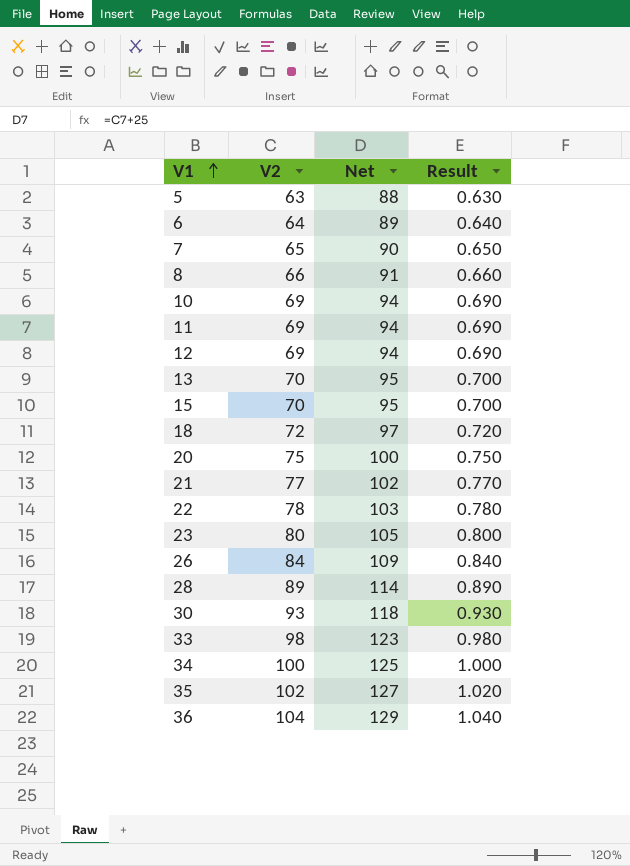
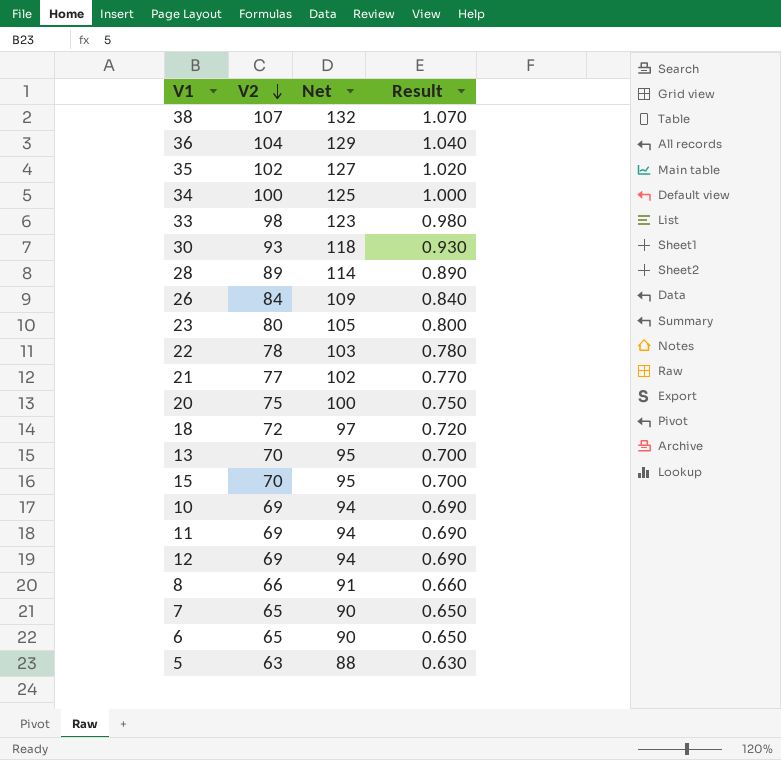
row order: V1 ascending -> V2 descending
row 38: none -> 107 | 132 | 1.070
6 | V2: 64 -> 65
6 | Net: 89 -> 90
6 | Result: 0.640 -> 0.650

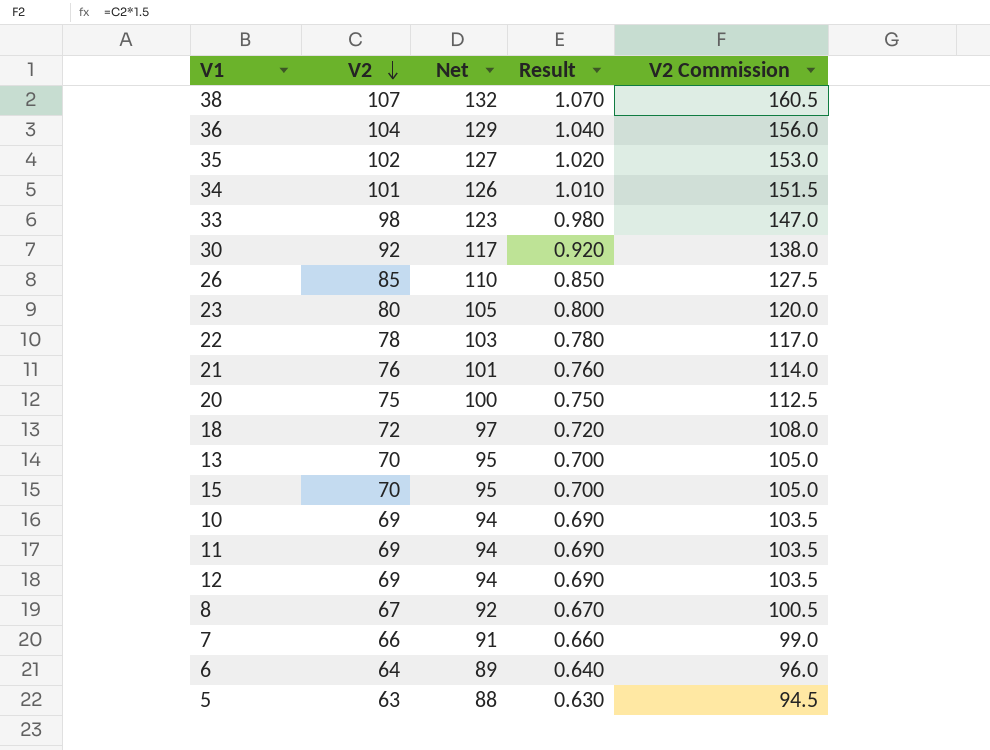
column V2 Commission | formula: none -> [V2] * 1.5
row 28: 89 | 114 | 0.890 -> none
34 | V2: 100 -> 101
34 | Net: 125 -> 126
34 | Result: 1.000 -> 1.010
30 | V2: 93 -> 92
30 | Net: 118 -> 117
30 | Result: 0.930 -> 0.920
26 | V2: 84 -> 85
26 | Net: 109 -> 110
26 | Result: 0.840 -> 0.850
21 | V2: 77 -> 76
21 | Net: 102 -> 101
21 | Result: 0.770 -> 0.760
8 | V2: 66 -> 67
8 | Net: 91 -> 92
8 | Result: 0.660 -> 0.670
7 | V2: 65 -> 66
7 | Net: 90 -> 91
7 | Result: 0.650 -> 0.660
6 | V2: 65 -> 64
6 | Net: 90 -> 89
6 | Result: 0.650 -> 0.640

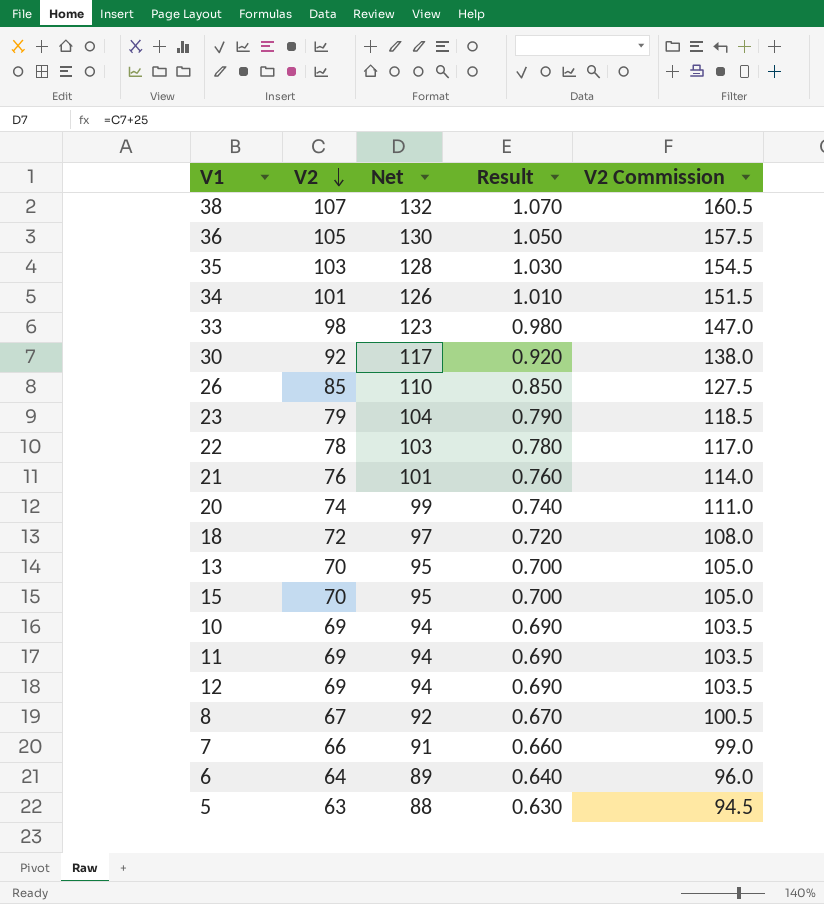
36 | V2: 104 -> 105
36 | Net: 129 -> 130
36 | Result: 1.040 -> 1.050
36 | V2 Commission: 156.0 -> 157.5
35 | V2: 102 -> 103
35 | Net: 127 -> 128
35 | Result: 1.020 -> 1.030
35 | V2 Commission: 153.0 -> 154.5
23 | V2: 80 -> 79
23 | Net: 105 -> 104
23 | Result: 0.800 -> 0.790
23 | V2 Commission: 120.0 -> 118.5
20 | V2: 75 -> 74
20 | Net: 100 -> 99
20 | Result: 0.750 -> 0.740
20 | V2 Commission: 112.5 -> 111.0

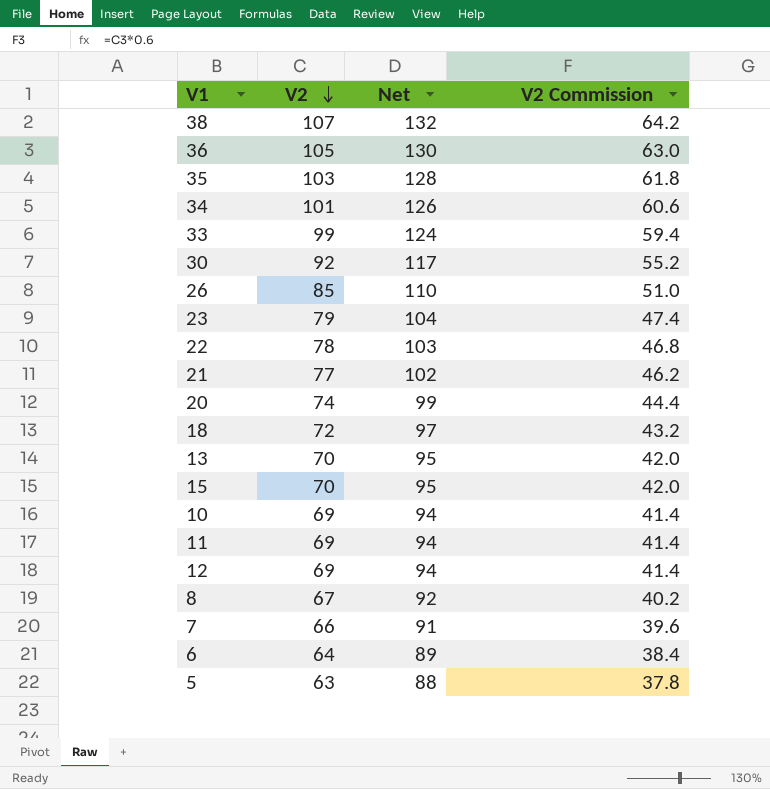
column Result | formula: [V2] * 0.01 -> none
column V2 Commission | formula: [V2] * 1.5 -> [V2] * 0.6
33 | V2: 98 -> 99
33 | Net: 123 -> 124
21 | V2: 76 -> 77
21 | Net: 101 -> 102

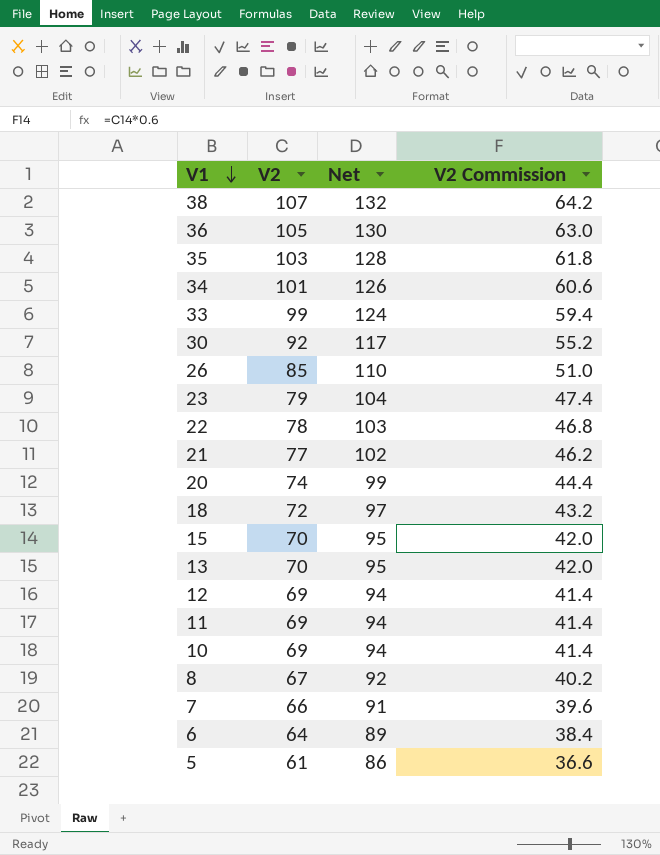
row order: V2 descending -> V1 descending
5 | V2: 63 -> 61
5 | Net: 88 -> 86
5 | V2 Commission: 37.8 -> 36.6

